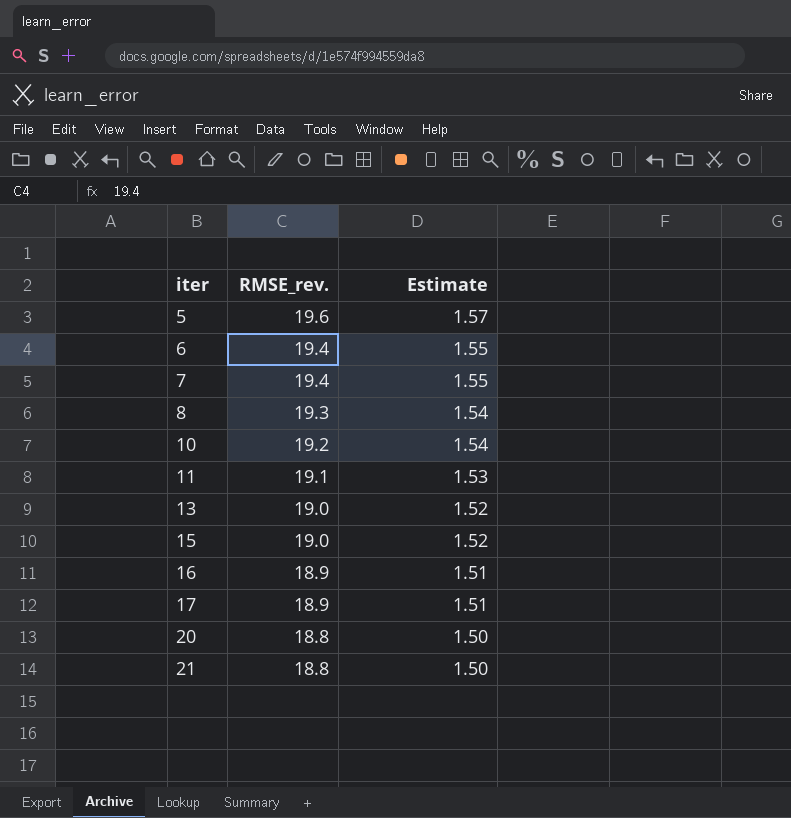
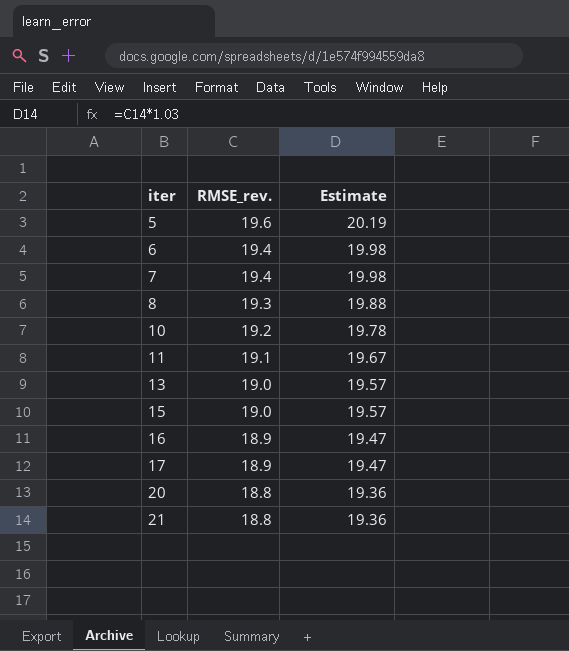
column Estimate | formula: [RMSE_rev.] * 0.08 -> [RMSE_rev.] * 1.03

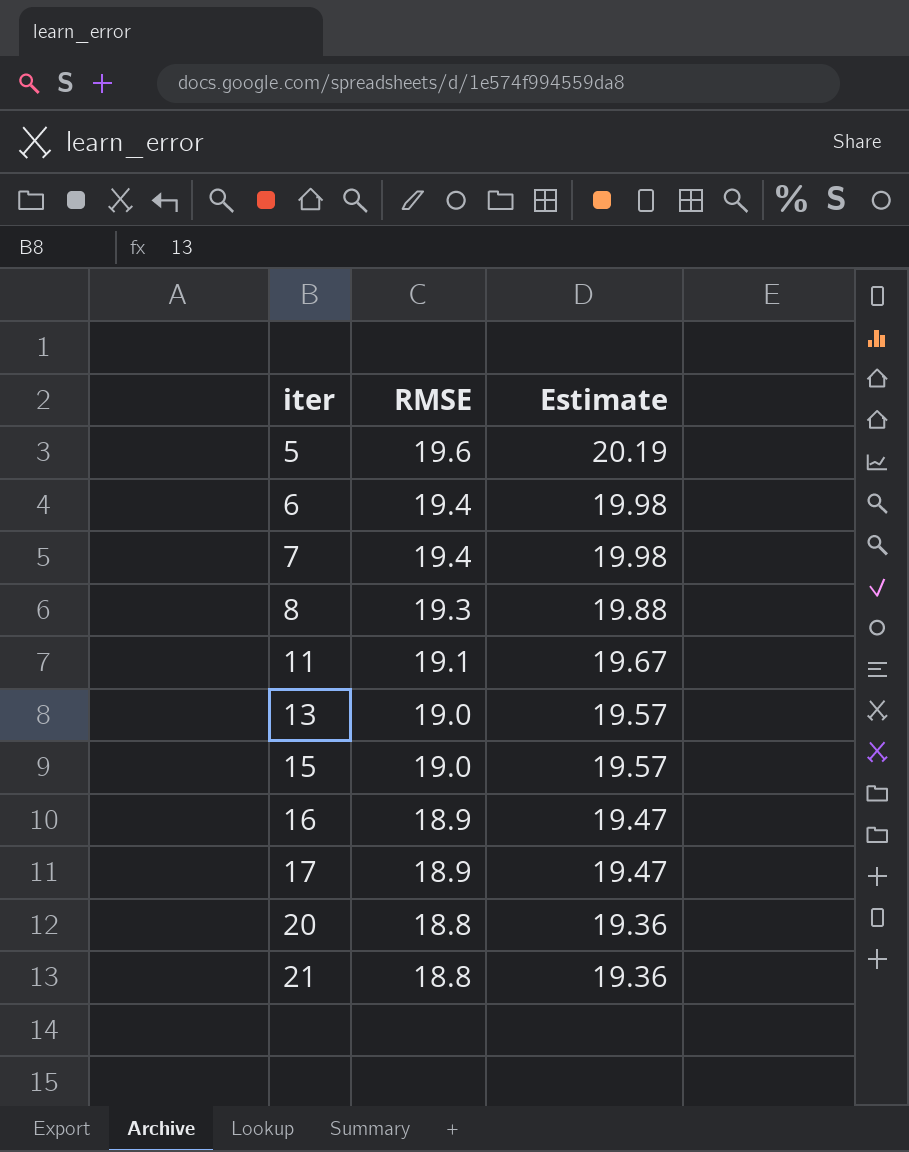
column name: RMSE_rev. -> RMSE
row 10: 19.2 | 19.78 -> none

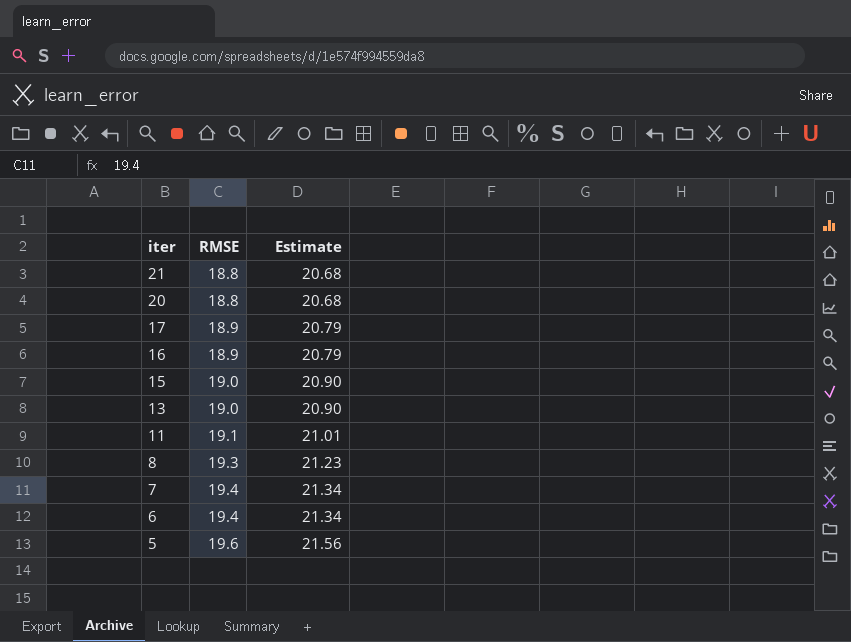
row order: iter ascending -> iter descending
column Estimate | formula: [RMSE] * 1.03 -> [RMSE] * 1.1

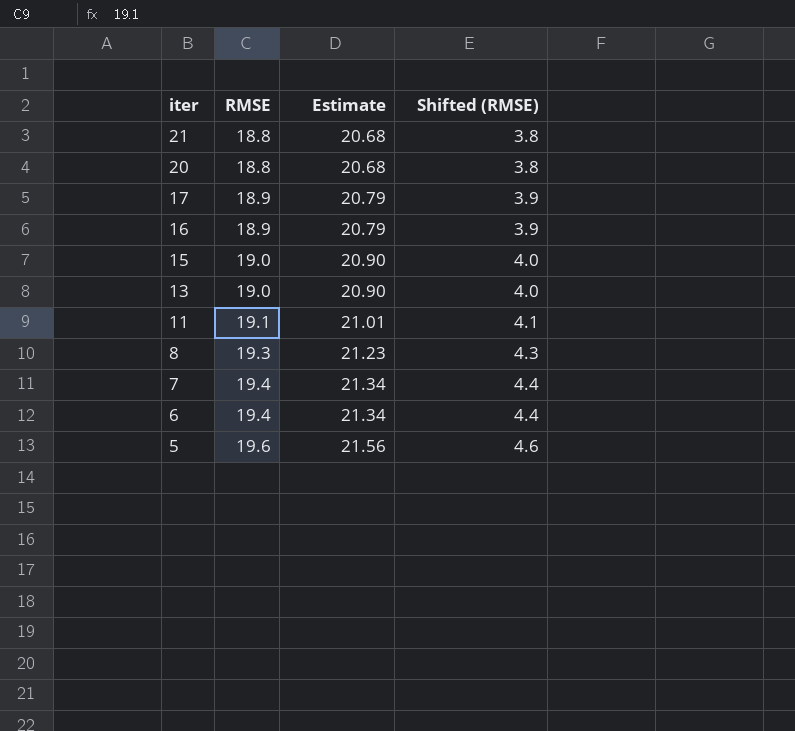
column Shifted (RMSE) | formula: none -> [RMSE] - 15

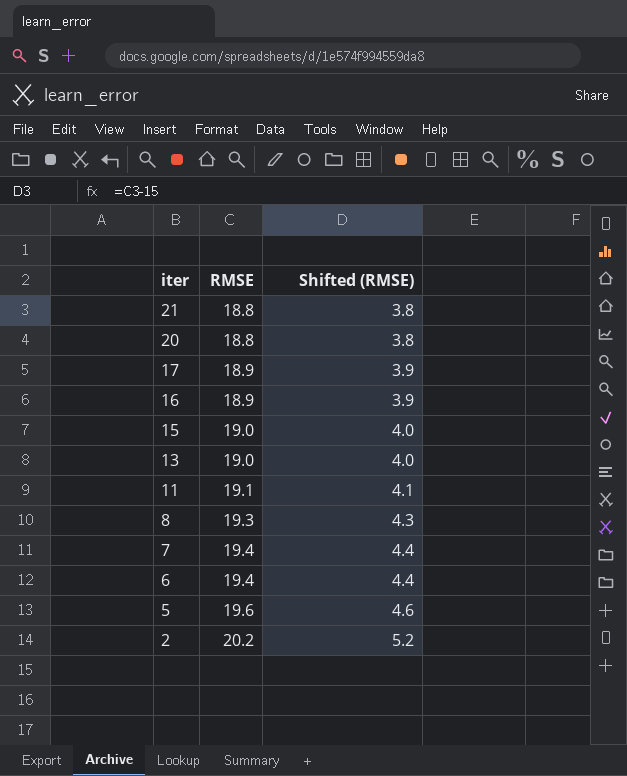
column Estimate | formula: [RMSE] * 1.1 -> none
row 2: none -> 20.2 | 5.2

